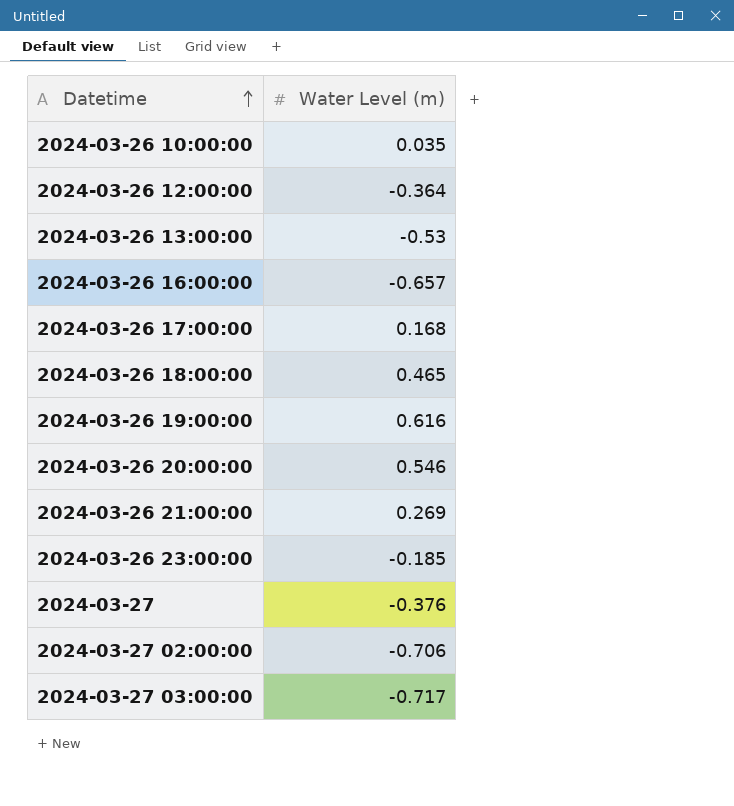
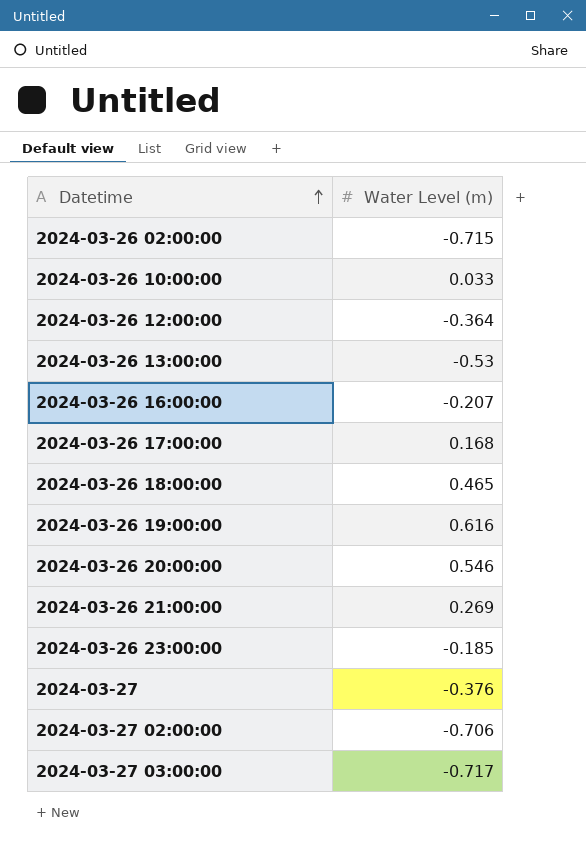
row 2024-03-26 02:00:00: none -> -0.715
2024-03-26 10:00:00 | Water Level (m): 0.035 -> 0.033
2024-03-26 16:00:00 | Water Level (m): -0.657 -> -0.207

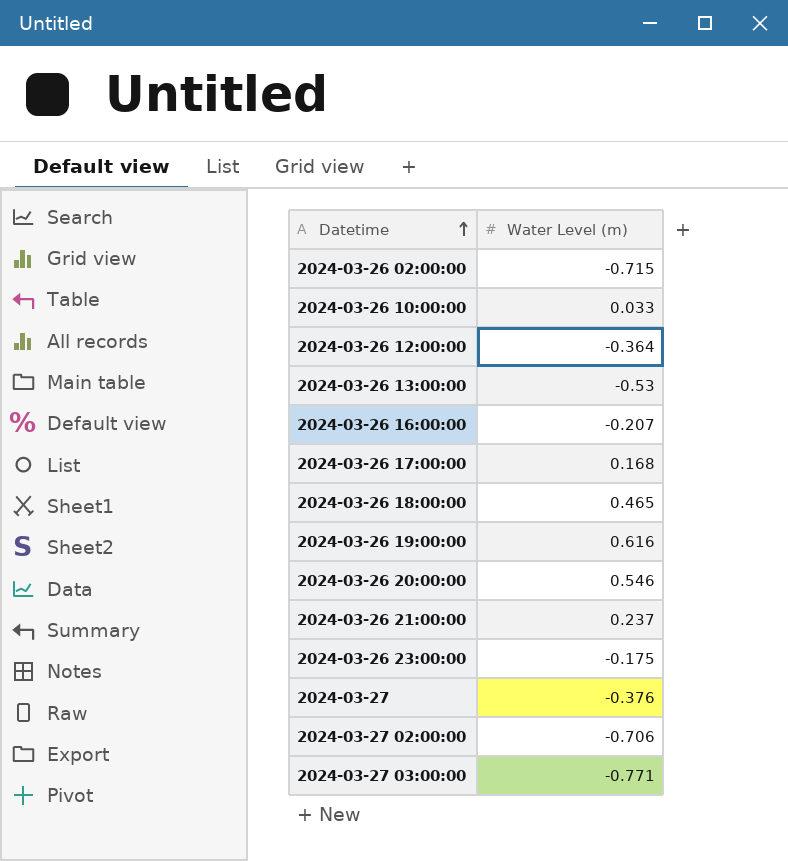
2024-03-26 21:00:00 | Water Level (m): 0.269 -> 0.237
2024-03-26 23:00:00 | Water Level (m): -0.185 -> -0.175
2024-03-27 03:00:00 | Water Level (m): -0.717 -> -0.771

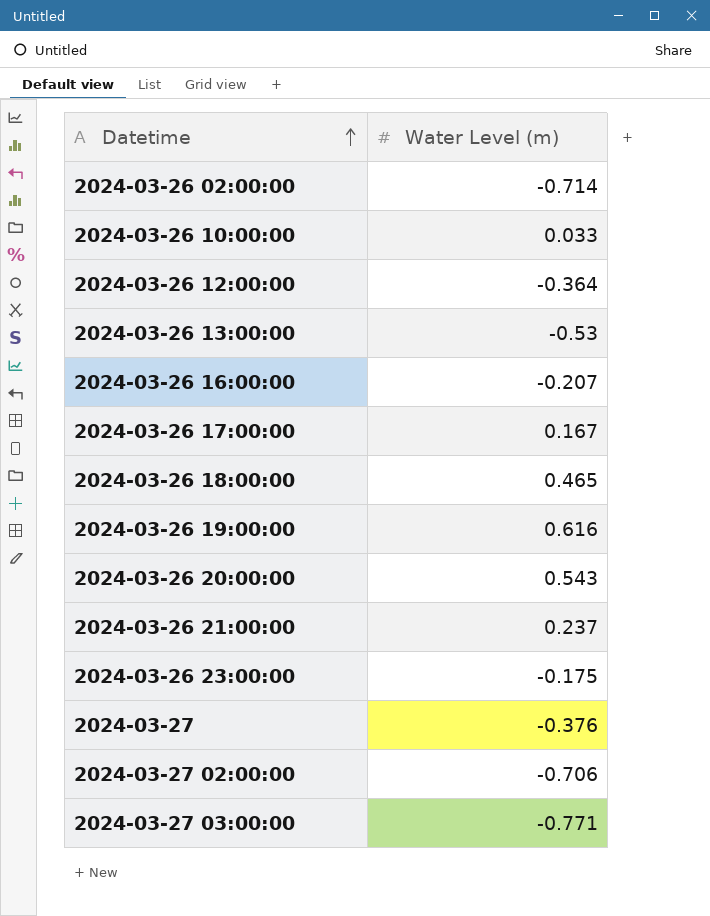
2024-03-26 02:00:00 | Water Level (m): -0.715 -> -0.714
2024-03-26 17:00:00 | Water Level (m): 0.168 -> 0.167
2024-03-26 20:00:00 | Water Level (m): 0.546 -> 0.543

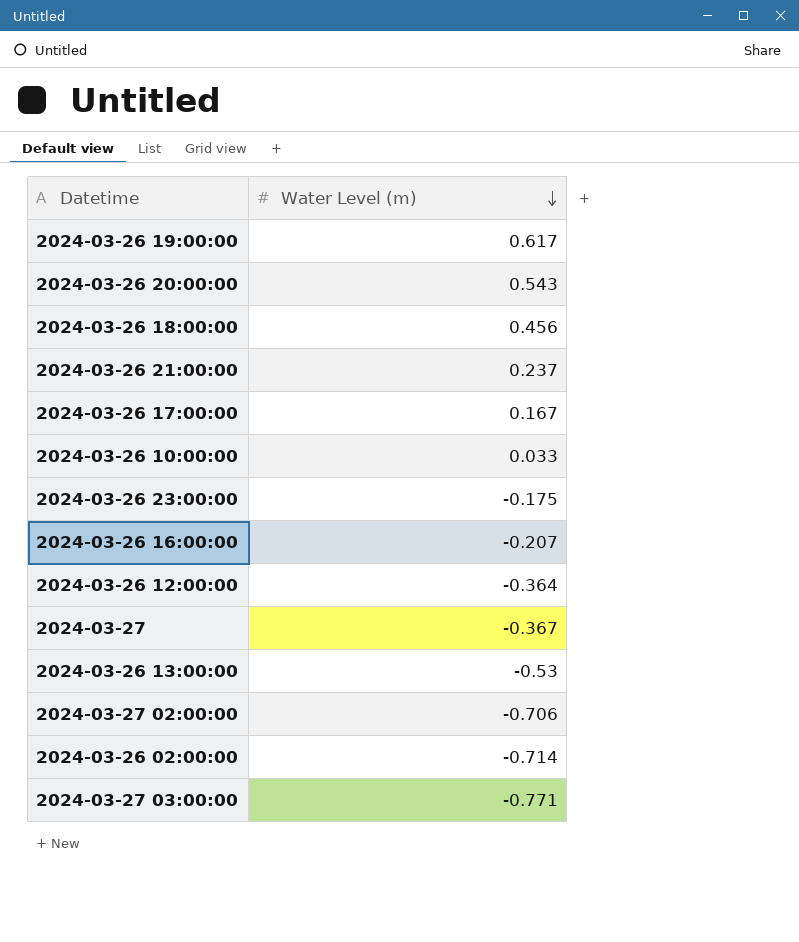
row order: Datetime ascending -> Water Level (m) descending
2024-03-26 19:00:00 | Water Level (m): 0.616 -> 0.617
2024-03-26 18:00:00 | Water Level (m): 0.465 -> 0.456
2024-03-27 | Water Level (m): -0.376 -> -0.367

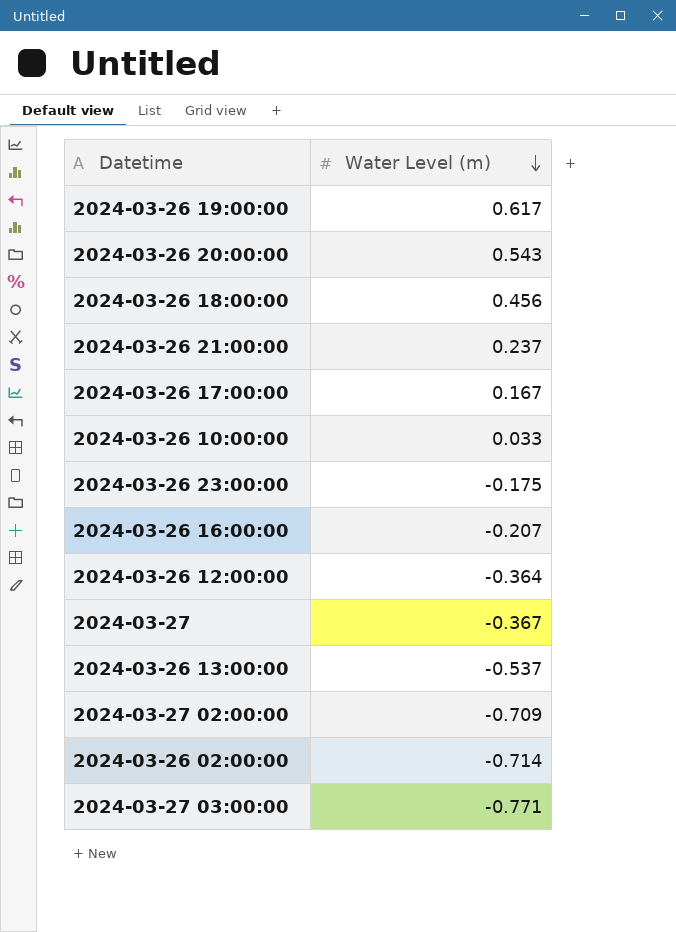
2024-03-26 13:00:00 | Water Level (m): -0.53 -> -0.537
2024-03-27 02:00:00 | Water Level (m): -0.706 -> -0.709

